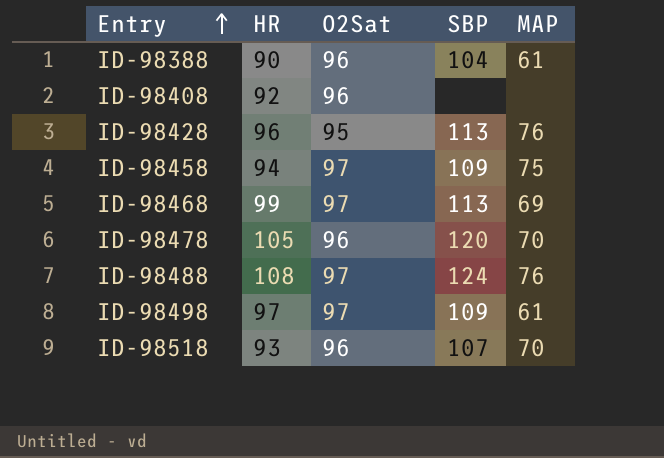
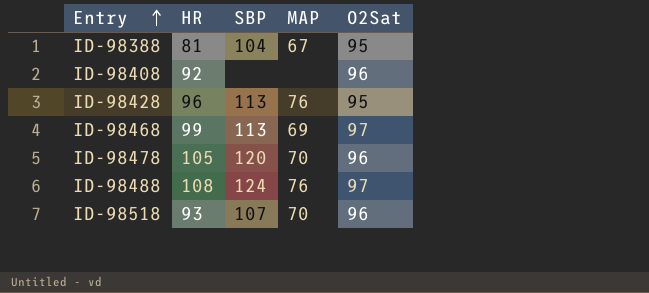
column O2Sat | position: 3 -> 5
row ID-98458: 94 | 97 | 109 | 75 -> none
row ID-98498: 97 | 97 | 109 | 61 -> none
ID-98388 | HR: 90 -> 81
ID-98388 | MAP: 61 -> 67
ID-98388 | O2Sat: 96 -> 95

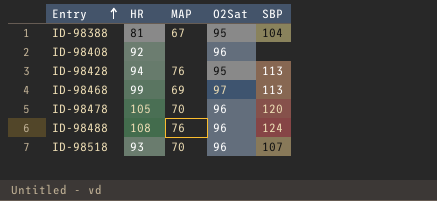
column SBP | position: 3 -> 5
ID-98428 | HR: 96 -> 94
ID-98488 | O2Sat: 97 -> 96

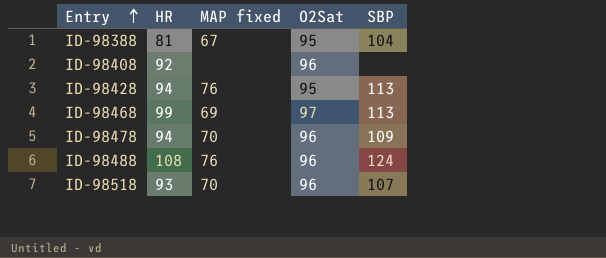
column name: MAP -> MAP fixed
ID-98478 | HR: 105 -> 94
ID-98478 | SBP: 120 -> 109

